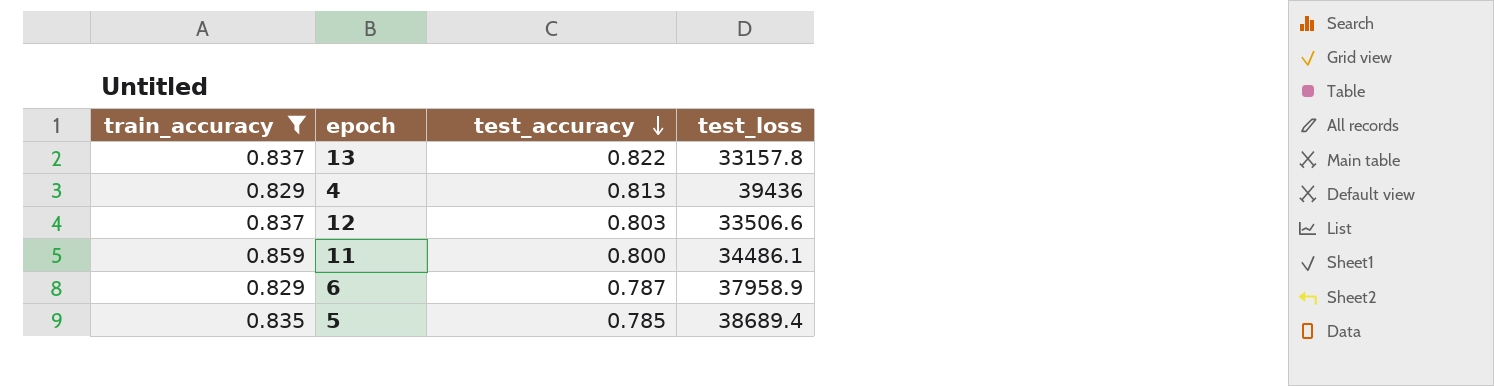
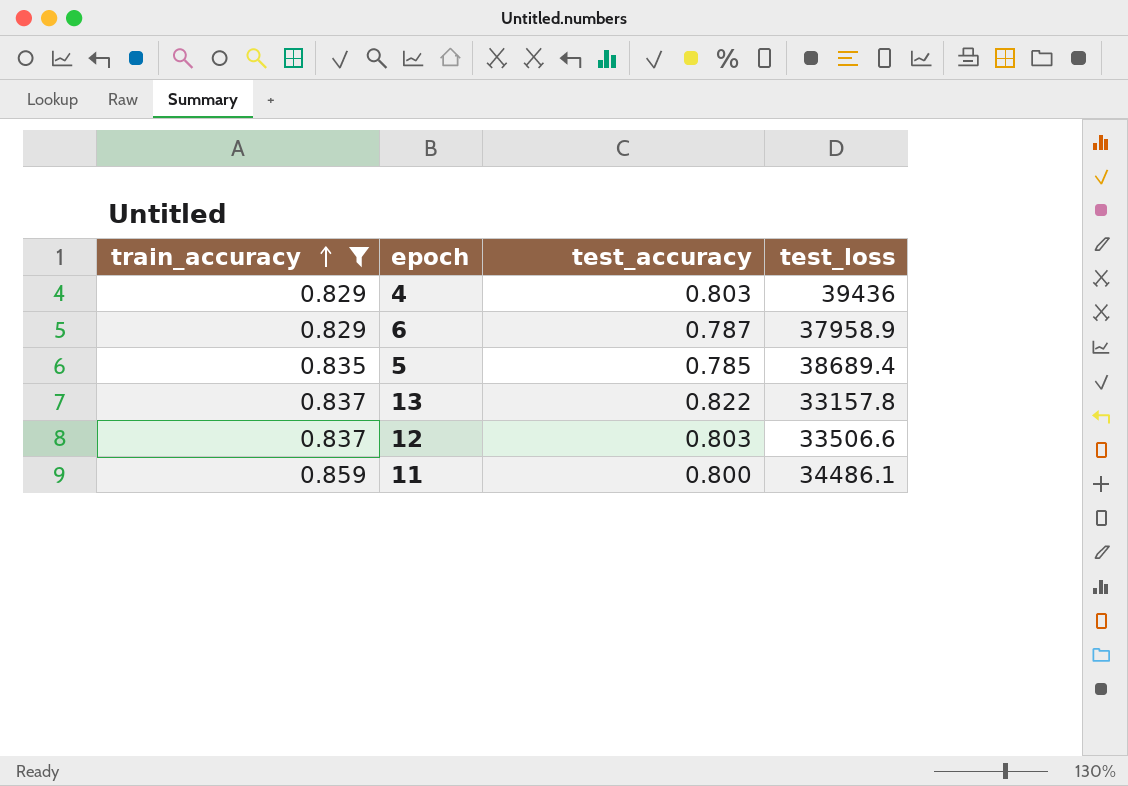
row order: test_accuracy descending -> train_accuracy ascending
4 | test_accuracy: 0.813 -> 0.803

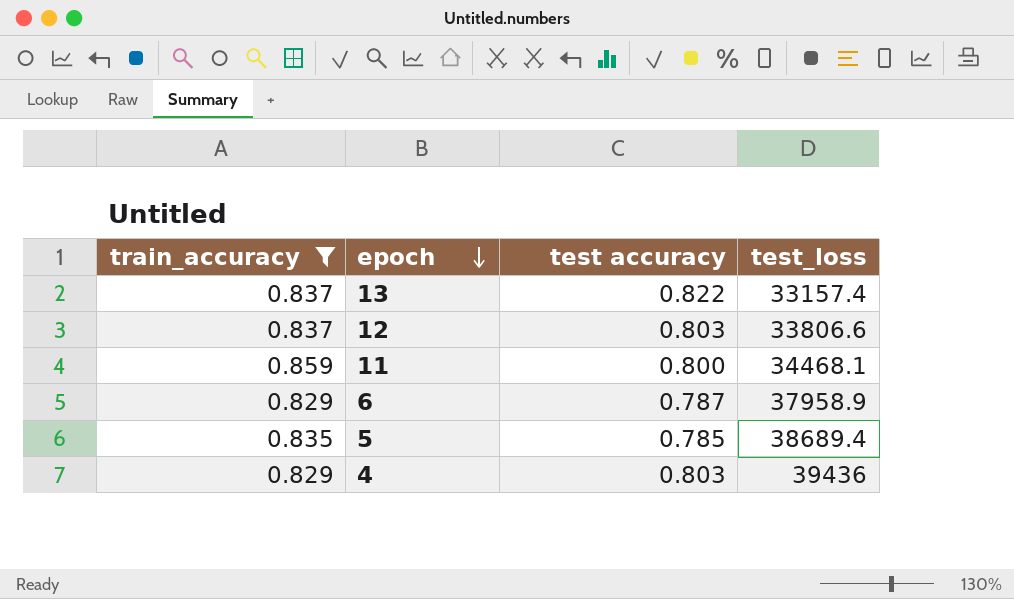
row order: train_accuracy ascending -> epoch descending
column name: test_accuracy -> test accuracy
13 | test_loss: 33157.8 -> 33157.4
12 | test_loss: 33506.6 -> 33806.6
11 | test_loss: 34486.1 -> 34468.1

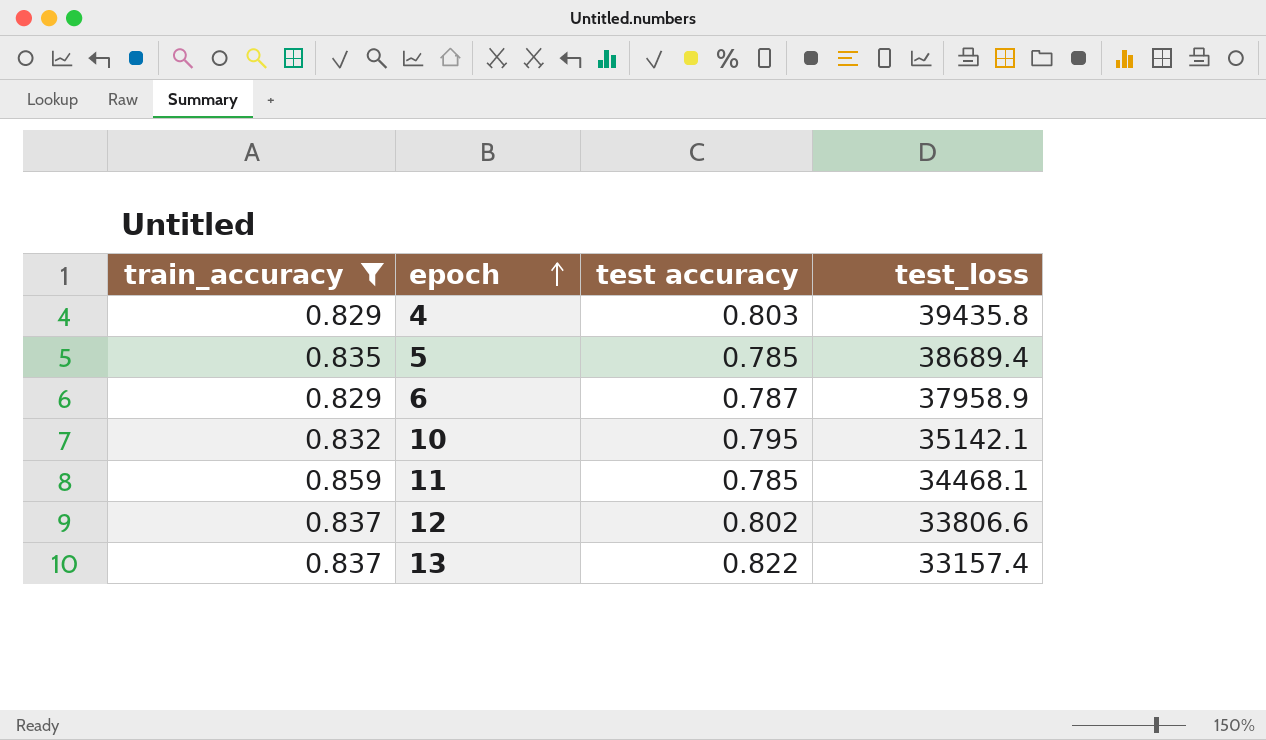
row order: epoch descending -> epoch ascending
4 | test_loss: 39436 -> 39435.8
row 10: none -> 0.832 | 0.795 | 35142.1
11 | test accuracy: 0.800 -> 0.785
12 | test accuracy: 0.803 -> 0.802

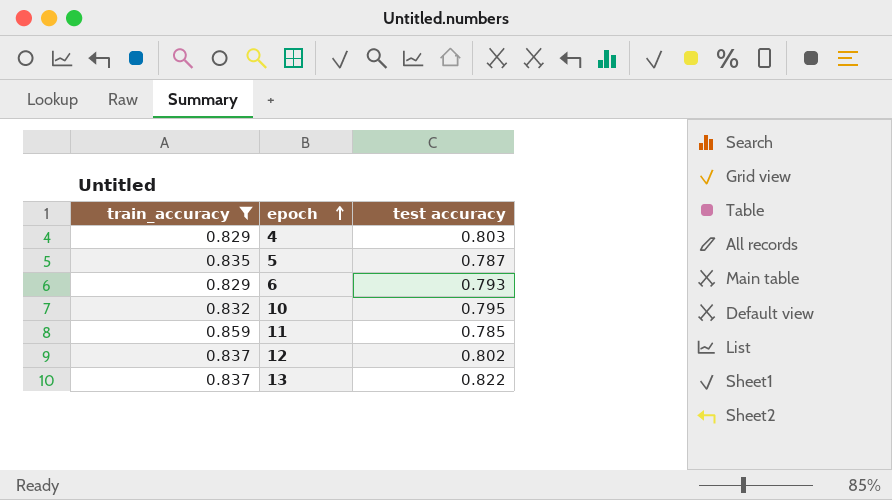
column test_loss | position: 4 -> none
5 | test accuracy: 0.785 -> 0.787
6 | test accuracy: 0.787 -> 0.793

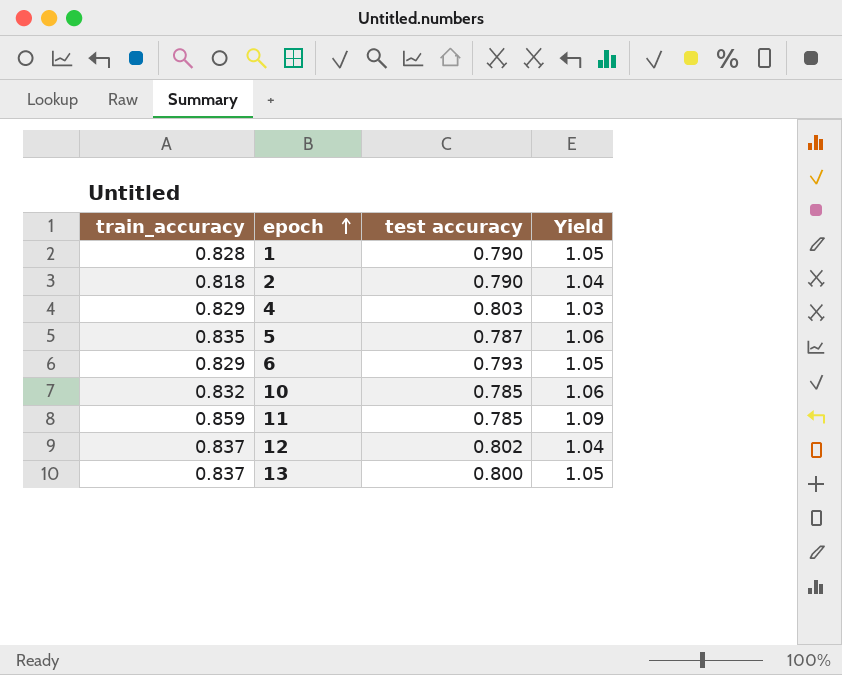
filter: train_accuracy >= 0.829 -> none
column Yield | formula: none -> [train_accuracy] / [test accuracy]
10 | test accuracy: 0.795 -> 0.785
13 | test accuracy: 0.822 -> 0.800

